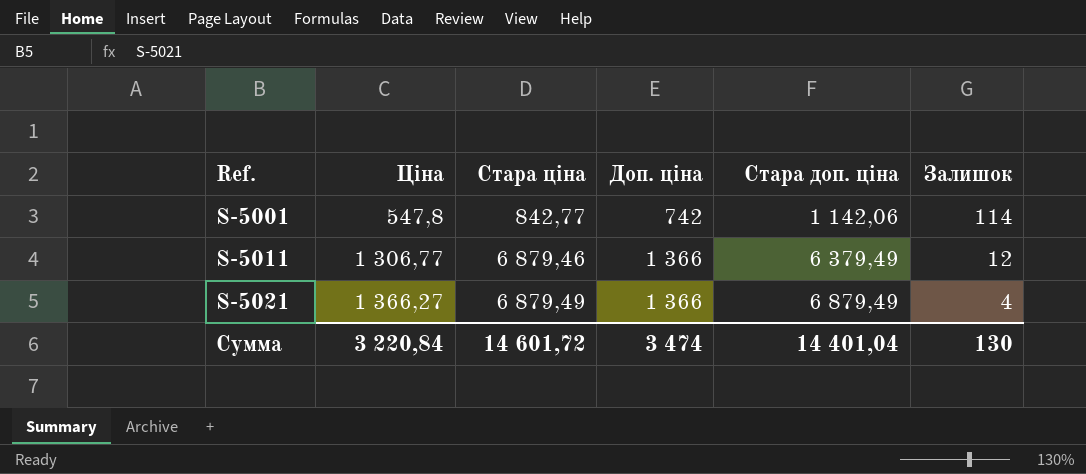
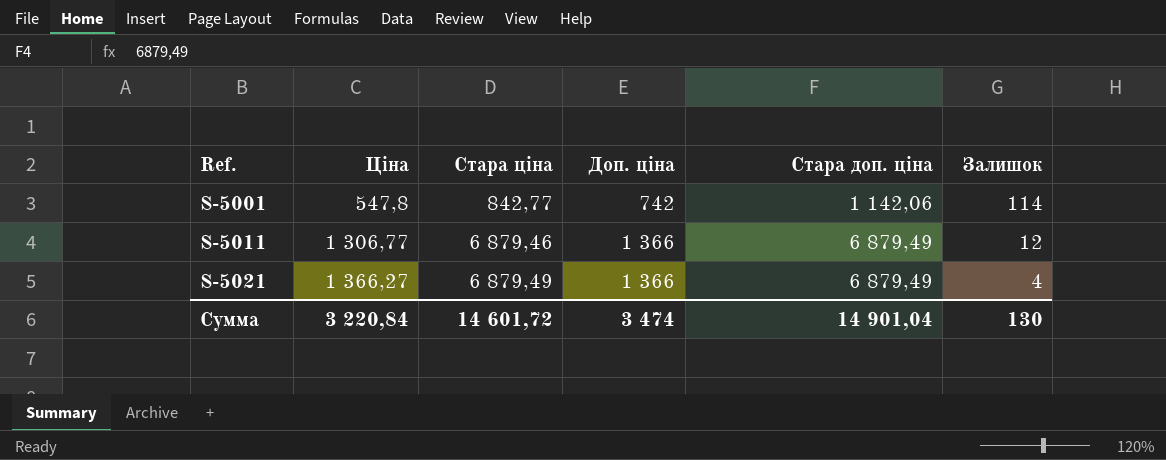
S-5011 | Стара доп. ціна: 6 379,49 -> 6 879,49
Сумма | Стара доп. ціна: 14 401,04 -> 14 901,04

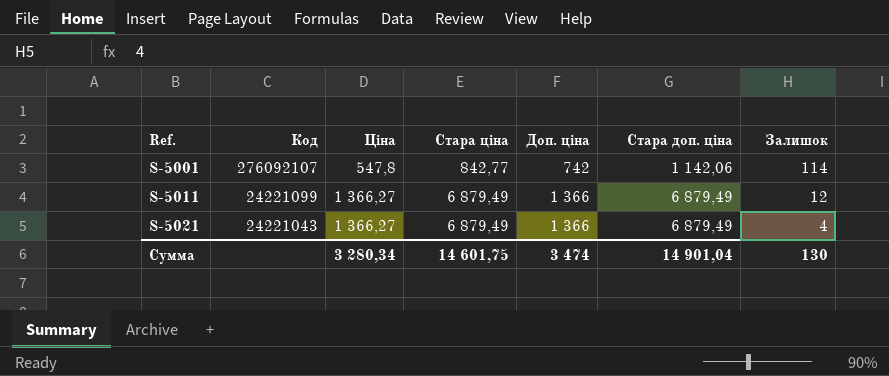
column Код | position: none -> 2
S-5011 | Ціна: 1 306,77 -> 1 366,27
S-5011 | Стара ціна: 6 879,46 -> 6 879,49
Сумма | Ціна: 3 220,84 -> 3 280,34
Сумма | Стара ціна: 14 601,72 -> 14 601,75

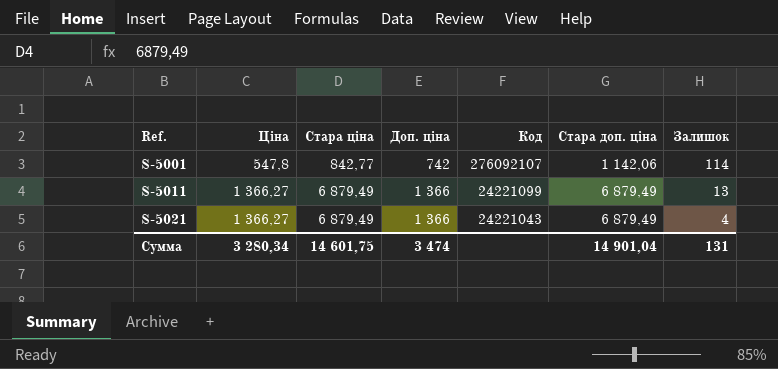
column Код | position: 2 -> 5
S-5011 | Залишок: 12 -> 13
Сумма | Залишок: 130 -> 131

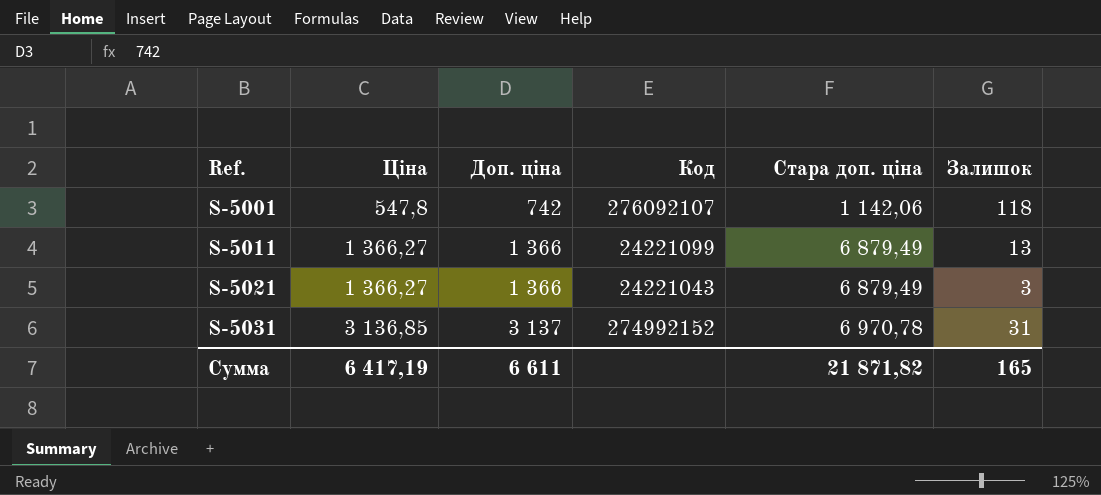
column Стара ціна | position: 3 -> none
S-5001 | Залишок: 114 -> 118
S-5021 | Залишок: 4 -> 3
row S-5031: none -> 3 136,85 | 3 137 | 274992152 | 6 970,78 | 31
Сумма | Ціна: 3 280,34 -> 6 417,19
Сумма | Доп. ціна: 3 474 -> 6 611
Сумма | Стара доп. ціна: 14 901,04 -> 21 871,82
Сумма | Залишок: 131 -> 165

